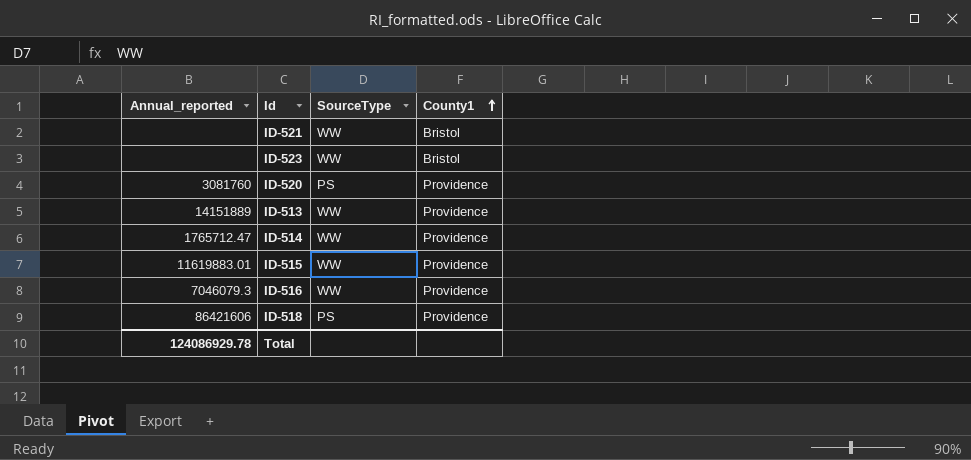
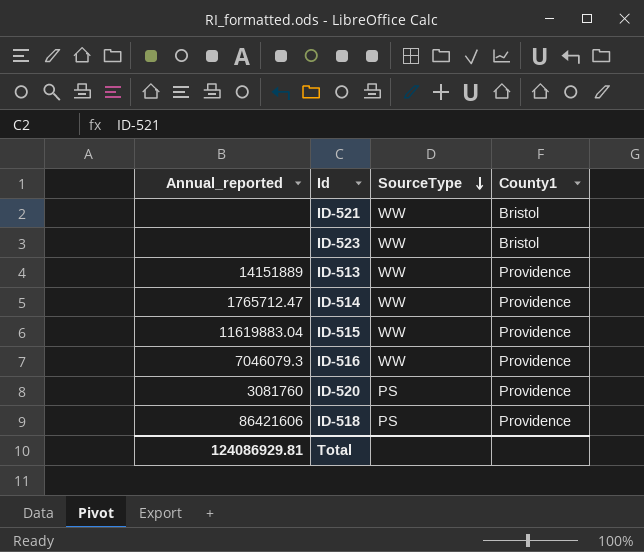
row order: County1 ascending -> SourceType descending
ID-515 | Annual_reported: 11619883.01 -> 11619883.04
Total | Annual_reported: 124086929.78 -> 124086929.81

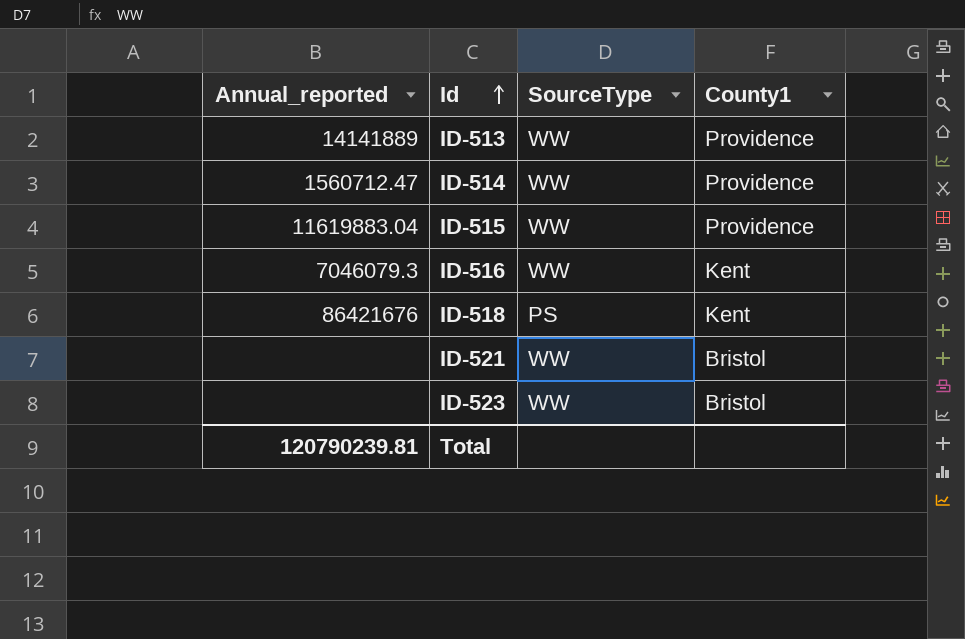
row order: SourceType descending -> Id ascending
row ID-520: 3081760 | PS | Providence -> none
ID-513 | Annual_reported: 14151889 -> 14141889
ID-514 | Annual_reported: 1765712.47 -> 1560712.47
ID-516 | County1: Providence -> Kent
ID-518 | Annual_reported: 86421606 -> 86421676
ID-518 | County1: Providence -> Kent
Total | Annual_reported: 124086929.81 -> 120790239.81

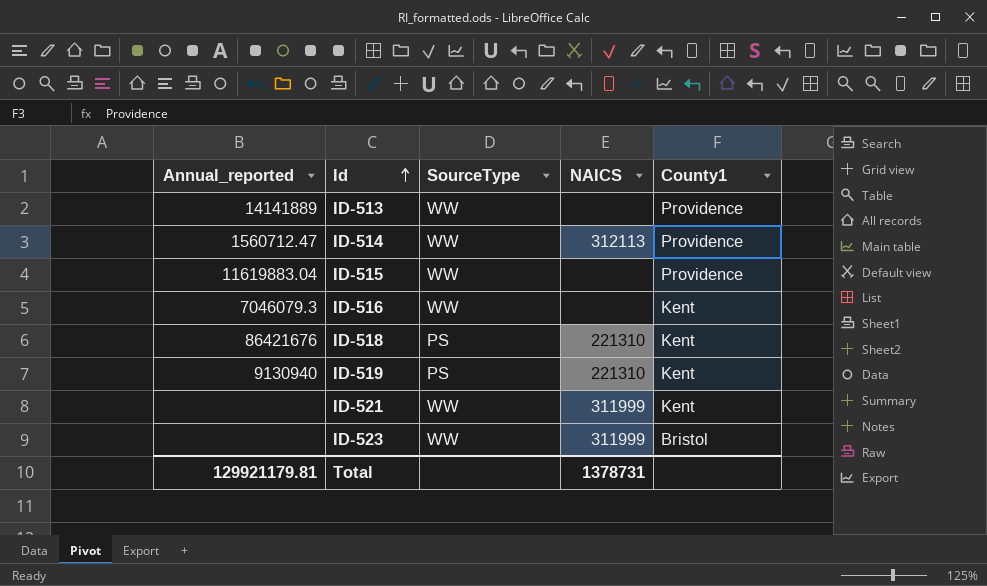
column NAICS | position: none -> 4
row ID-519: none -> 9130940 | PS | 221310 | Kent
ID-521 | County1: Bristol -> Kent
Total | Annual_reported: 120790239.81 -> 129921179.81

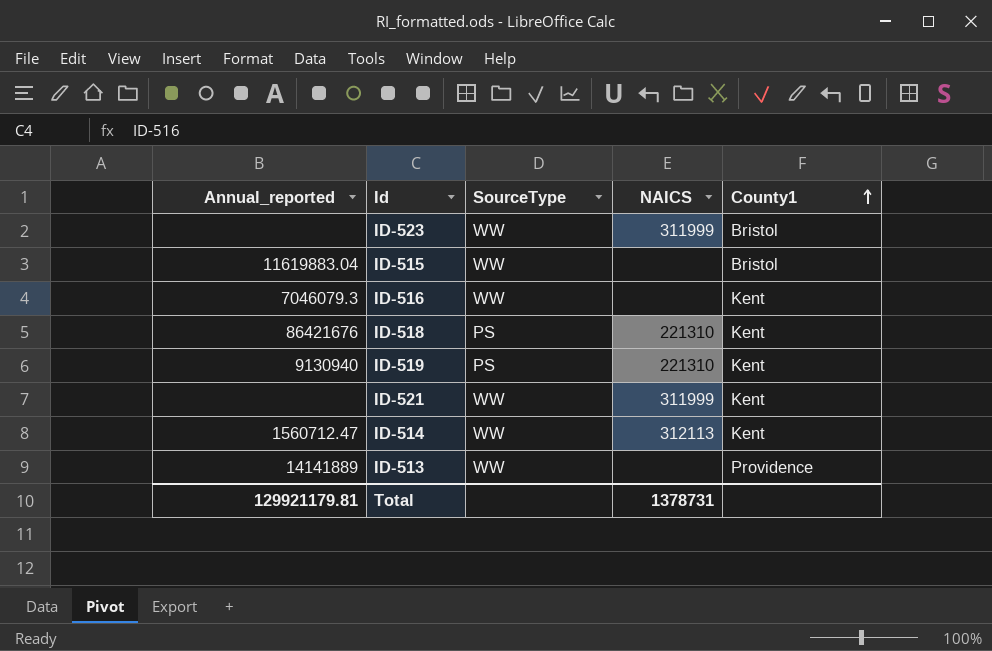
row order: Id ascending -> County1 ascending
ID-515 | County1: Providence -> Bristol
ID-514 | County1: Providence -> Kent

